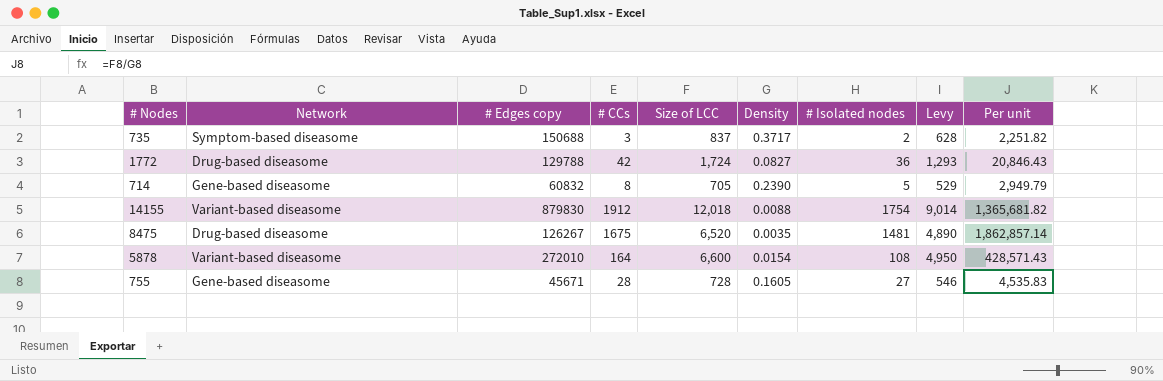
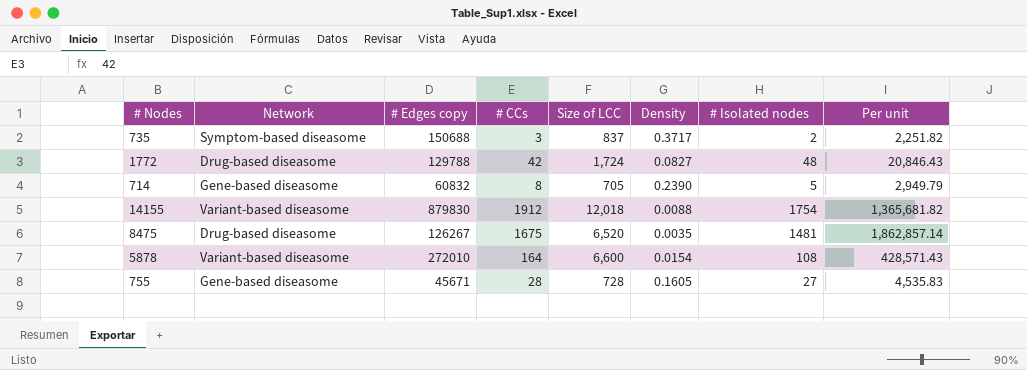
column Levy | formula: [Size of LCC] * 0.75 -> none
1772 | # Isolated nodes: 36 -> 48

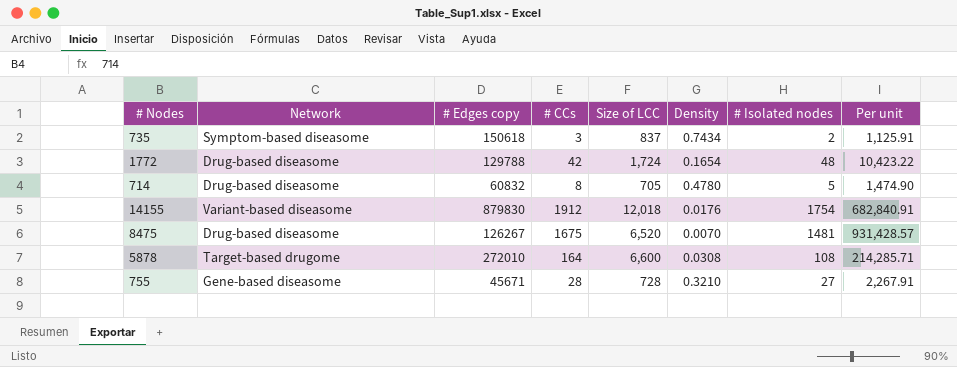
735 | # Edges copy: 150688 -> 150618
735 | Density: 0.3717 -> 0.7434
735 | Per unit: 2,251.82 -> 1,125.91
1772 | Density: 0.0827 -> 0.1654
1772 | Per unit: 20,846.43 -> 10,423.22
714 | Network: Gene-based diseasome -> Drug-based diseasome
714 | Density: 0.2390 -> 0.4780
714 | Per unit: 2,949.79 -> 1,474.90
14155 | Density: 0.0088 -> 0.0176
14155 | Per unit: 1,365,681.82 -> 682,840.91
8475 | Density: 0.0035 -> 0.0070
8475 | Per unit: 1,862,857.14 -> 931,428.57
5878 | Network: Variant-based diseasome -> Target-based drugome
5878 | Density: 0.0154 -> 0.0308
5878 | Per unit: 428,571.43 -> 214,285.71
755 | Density: 0.1605 -> 0.3210
755 | Per unit: 4,535.83 -> 2,267.91

